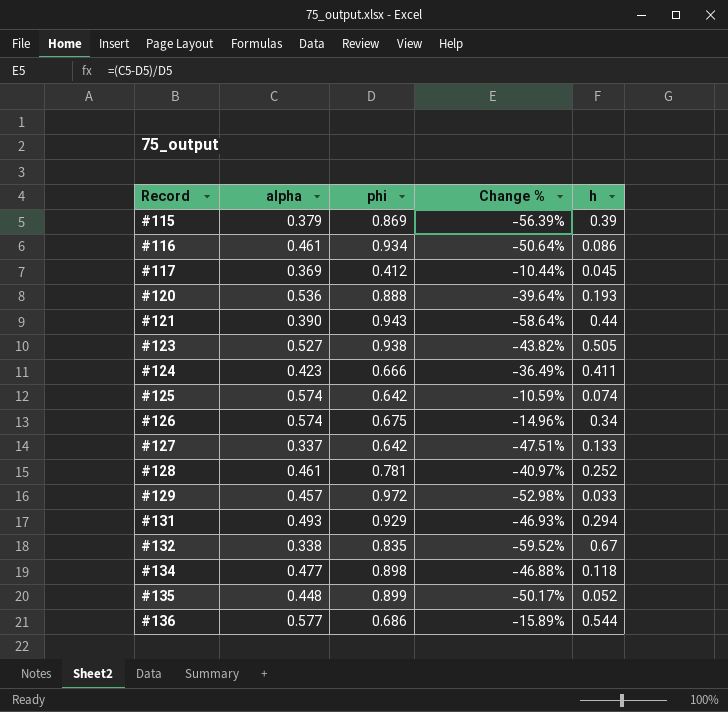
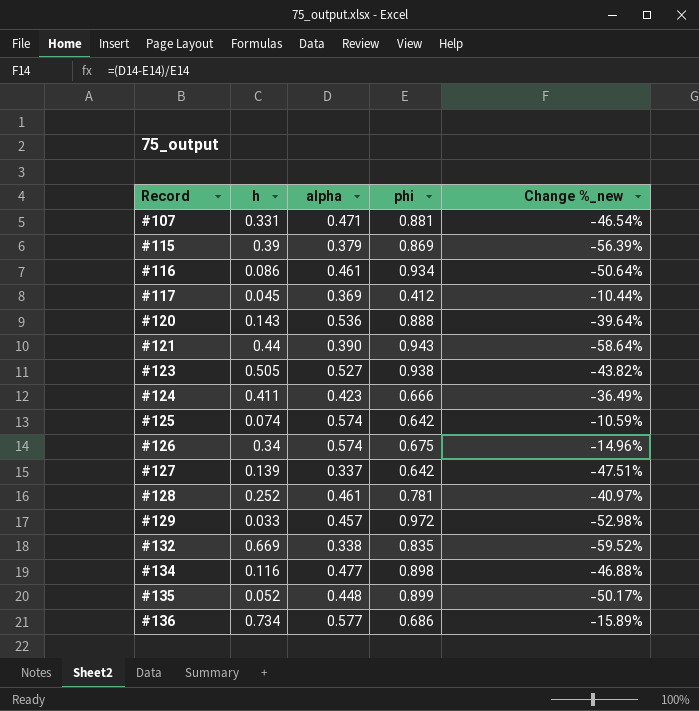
column h | position: 5 -> 2
column name: Change % -> Change %_new
row #131: 0.493 | 0.929 | -46.93% | 0.294 -> none
row #107: none -> 0.331 | 0.471 | 0.881 | -46.54%
#120 | h: 0.193 -> 0.143
#127 | h: 0.133 -> 0.139
#132 | h: 0.67 -> 0.669
#134 | h: 0.118 -> 0.116
#136 | h: 0.544 -> 0.734

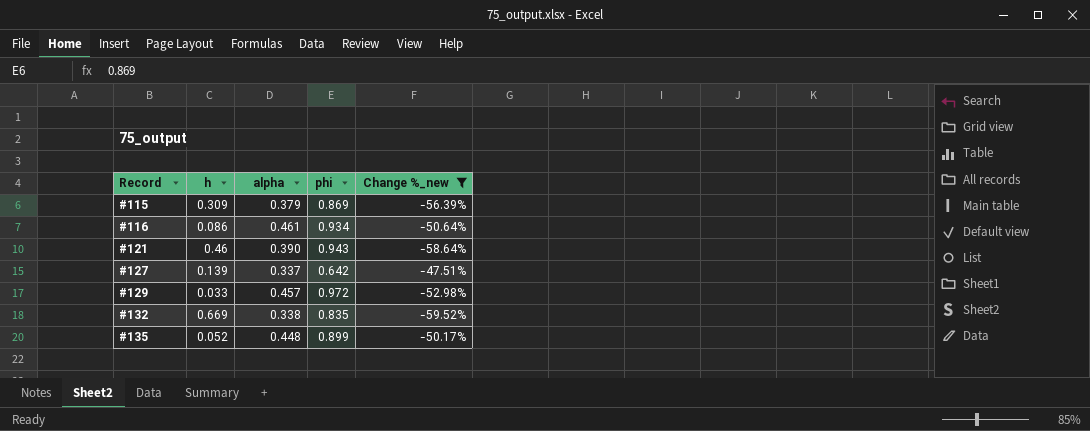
filter: none -> Change %_new <= -47.51%
#115 | h: 0.39 -> 0.309
#121 | h: 0.44 -> 0.46

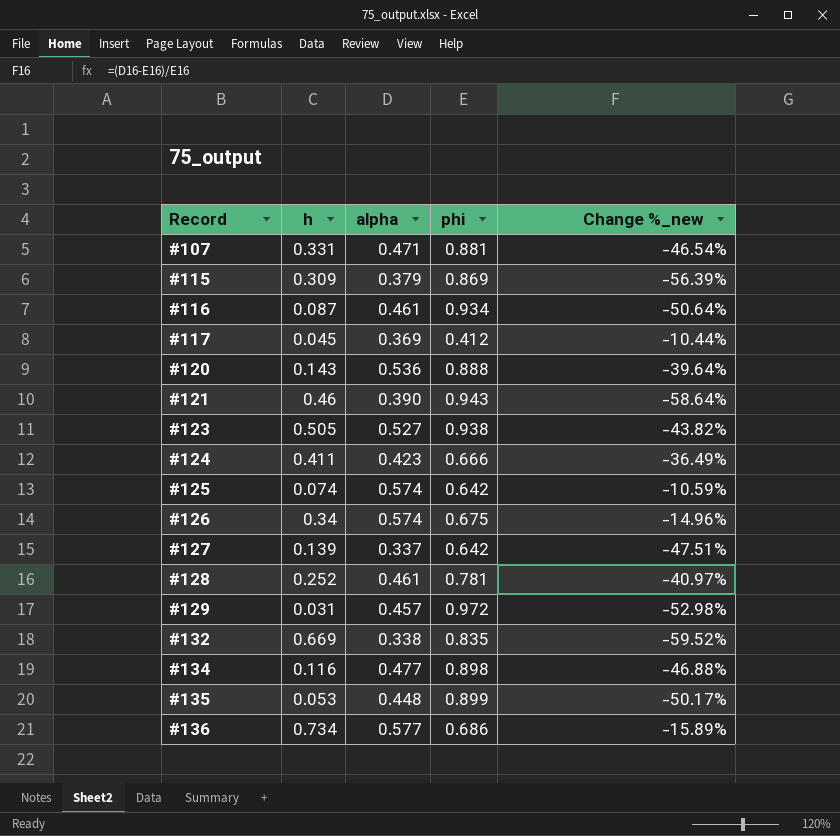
filter: Change %_new <= -47.51% -> none
#116 | h: 0.086 -> 0.087
#129 | h: 0.033 -> 0.031
#135 | h: 0.052 -> 0.053

